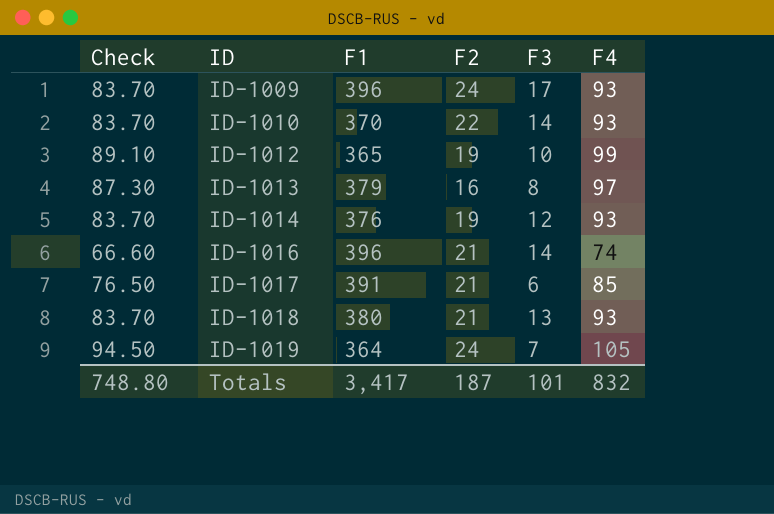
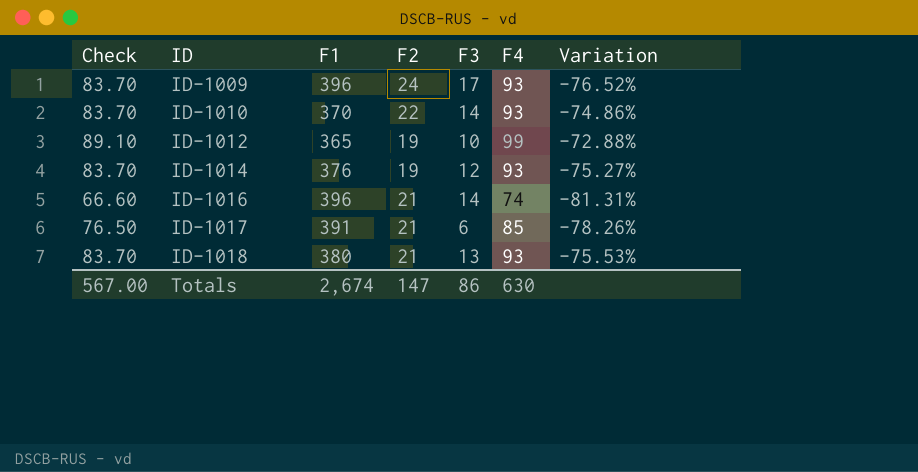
column Variation | formula: none -> ([F4] - [F1]) / [F1]
row ID-1013: 87.30 | 379 | 16 | 8 | 97 -> none
row ID-1019: 94.50 | 364 | 24 | 7 | 105 -> none
Totals | Check: 748.80 -> 567.00
Totals | F1: 3,417 -> 2,674
Totals | F2: 187 -> 147
Totals | F3: 101 -> 86
Totals | F4: 832 -> 630

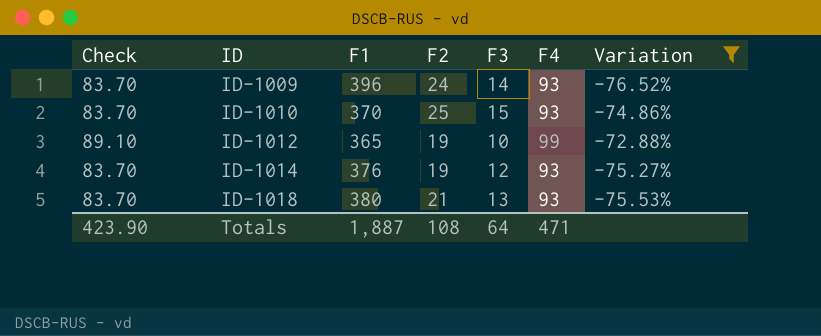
filter: none -> Variation >= -76.52%
ID-1009 | F3: 17 -> 14
ID-1010 | F2: 22 -> 25
ID-1010 | F3: 14 -> 15
Totals | Check: 567.00 -> 423.90
Totals | F1: 2,674 -> 1,887
Totals | F2: 147 -> 108
Totals | F3: 86 -> 64
Totals | F4: 630 -> 471

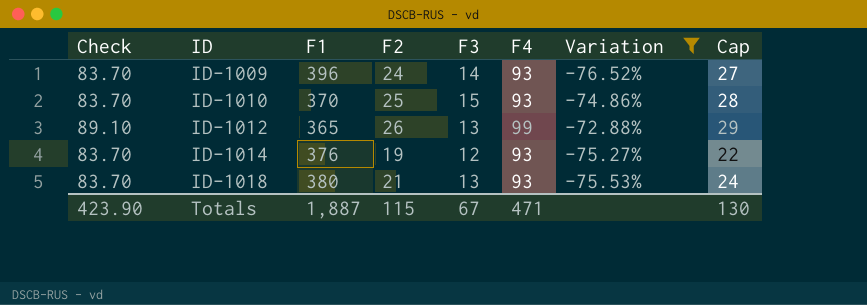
column Cap | formula: none -> [F2] + 3
ID-1012 | F2: 19 -> 26
ID-1012 | F3: 10 -> 13
Totals | F2: 108 -> 115
Totals | F3: 64 -> 67

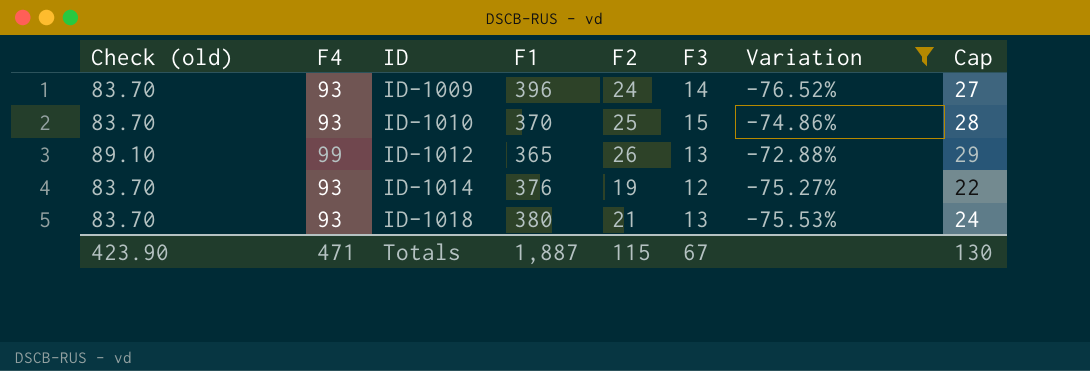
column name: Check -> Check (old)
column F4 | position: 6 -> 2

